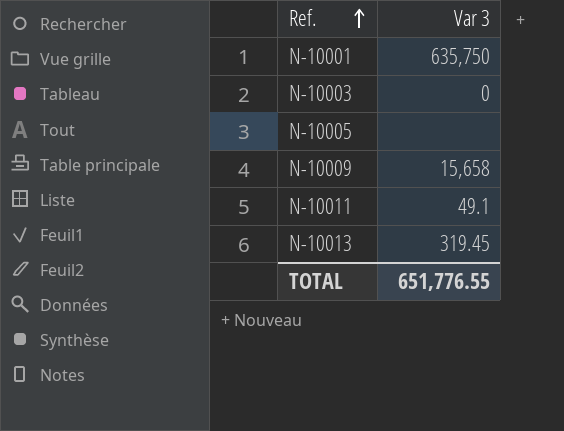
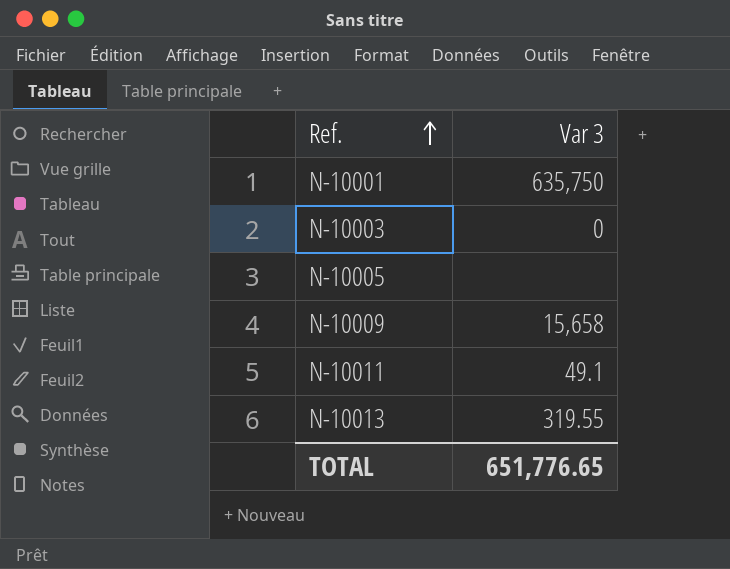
N-10013 | Var 3: 319.45 -> 319.55
TOTAL | Var 3: 651,776.55 -> 651,776.65

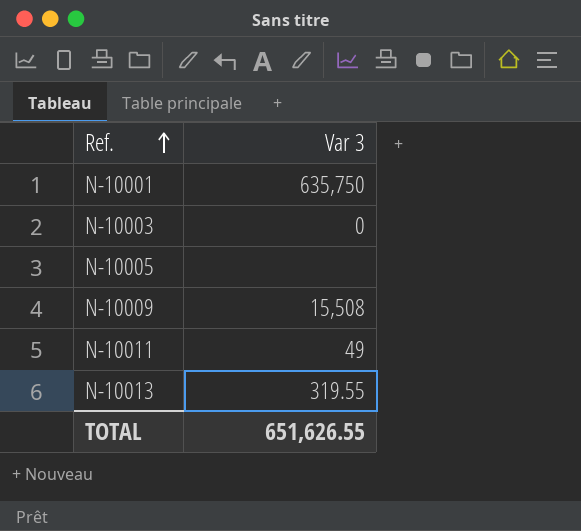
N-10009 | Var 3: 15,658 -> 15,508
N-10011 | Var 3: 49.1 -> 49
TOTAL | Var 3: 651,776.65 -> 651,626.55

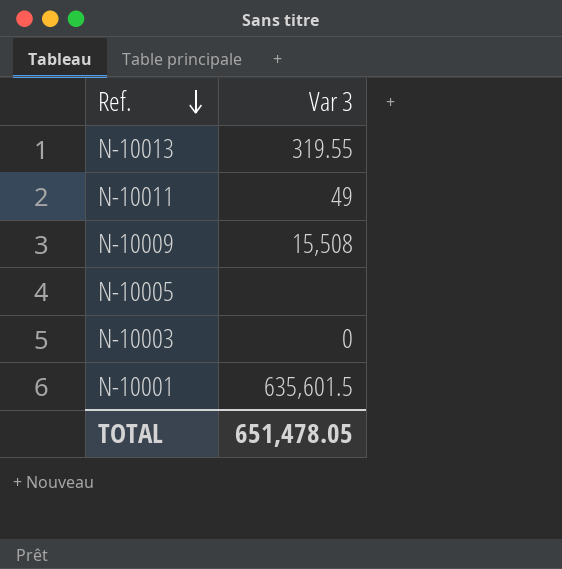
row order: Ref. ascending -> Ref. descending
N-10001 | Var 3: 635,750 -> 635,601.5
TOTAL | Var 3: 651,626.55 -> 651,478.05

